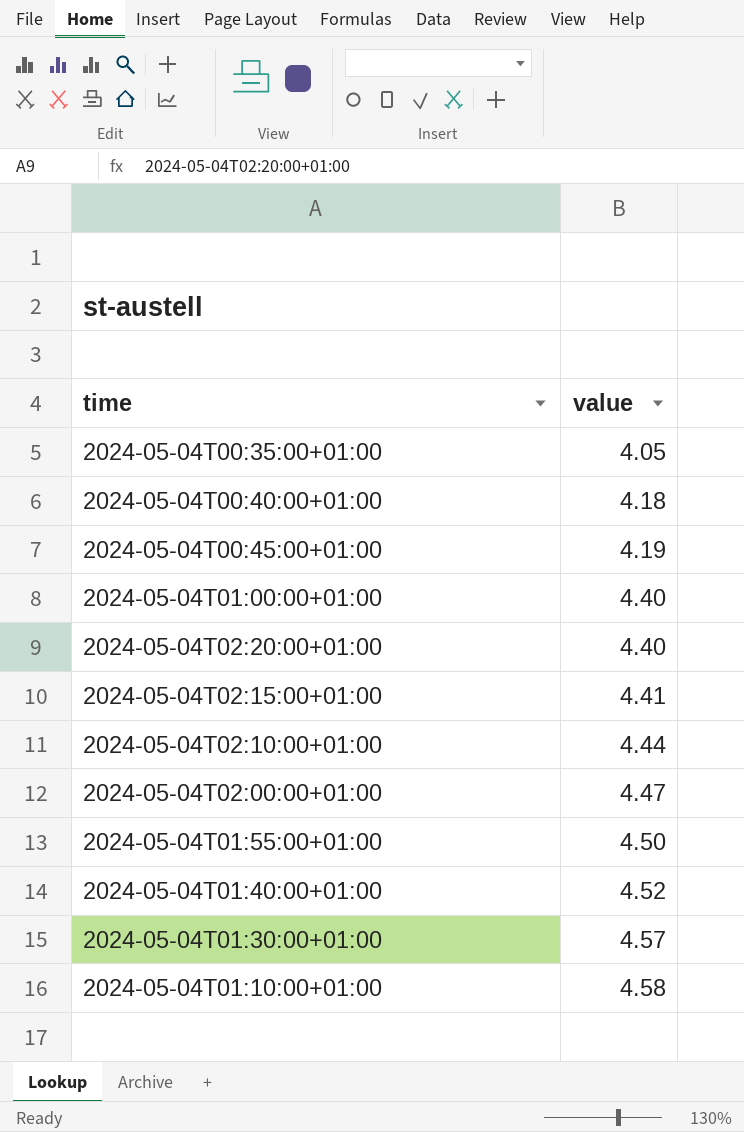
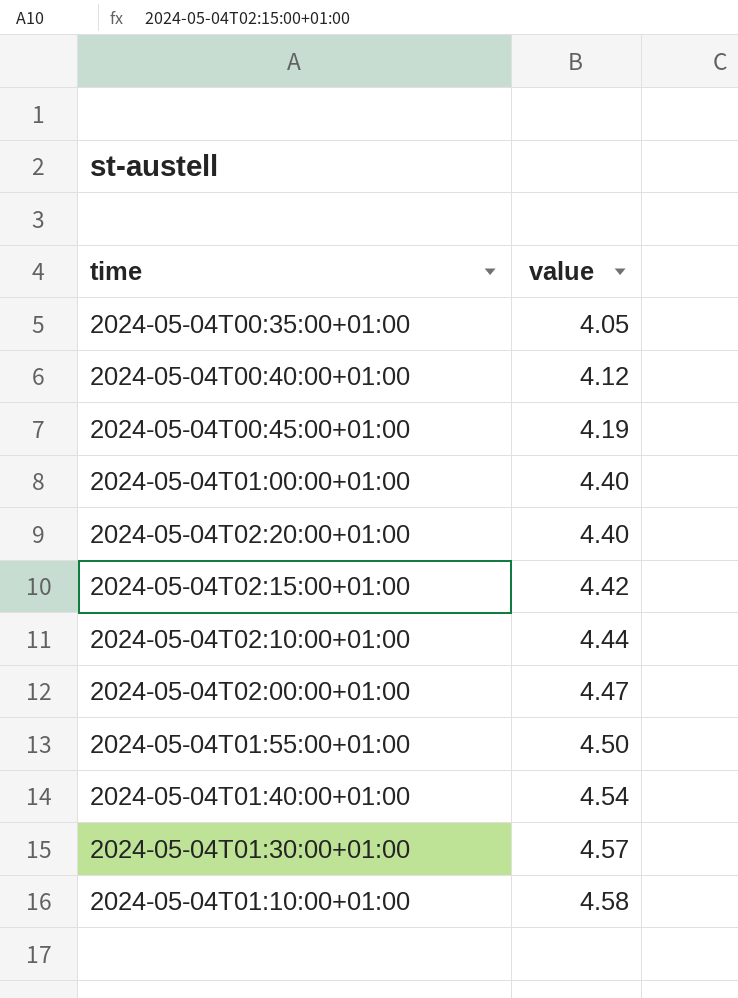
2024-05-04T00:40:00+01:00 | value: 4.18 -> 4.12
2024-05-04T02:15:00+01:00 | value: 4.41 -> 4.42
2024-05-04T01:40:00+01:00 | value: 4.52 -> 4.54

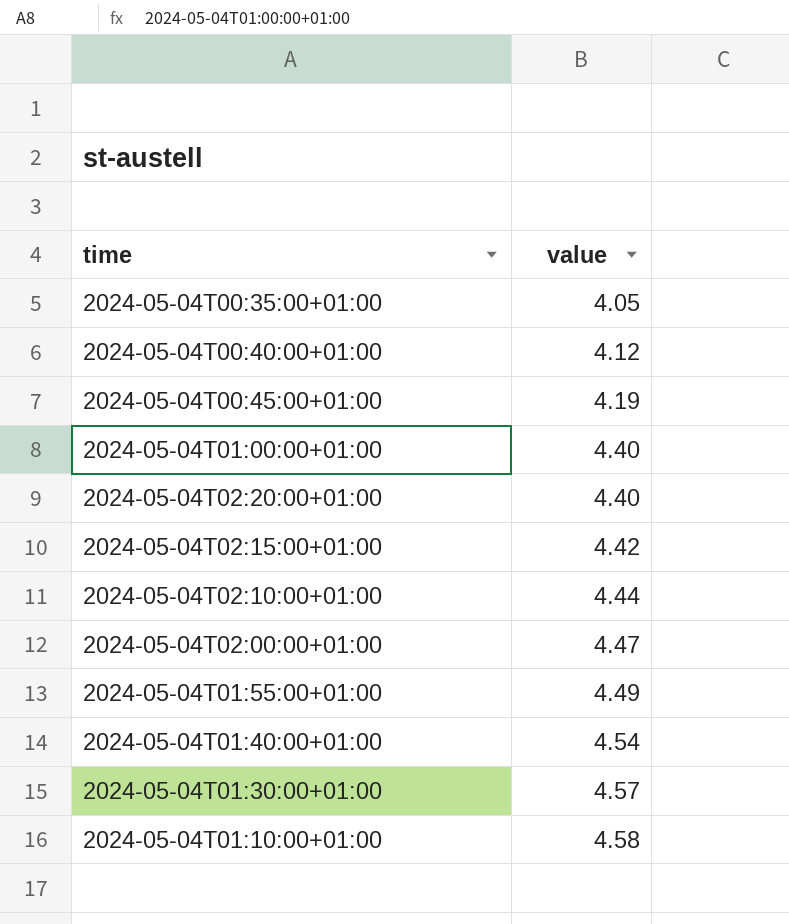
2024-05-04T01:55:00+01:00 | value: 4.50 -> 4.49

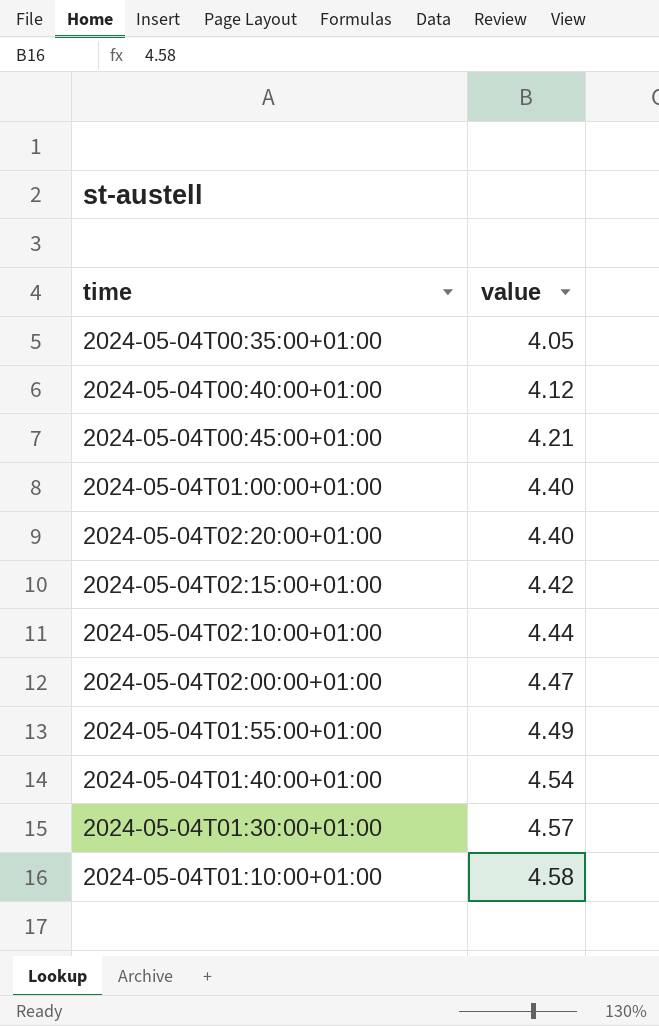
2024-05-04T00:45:00+01:00 | value: 4.19 -> 4.21

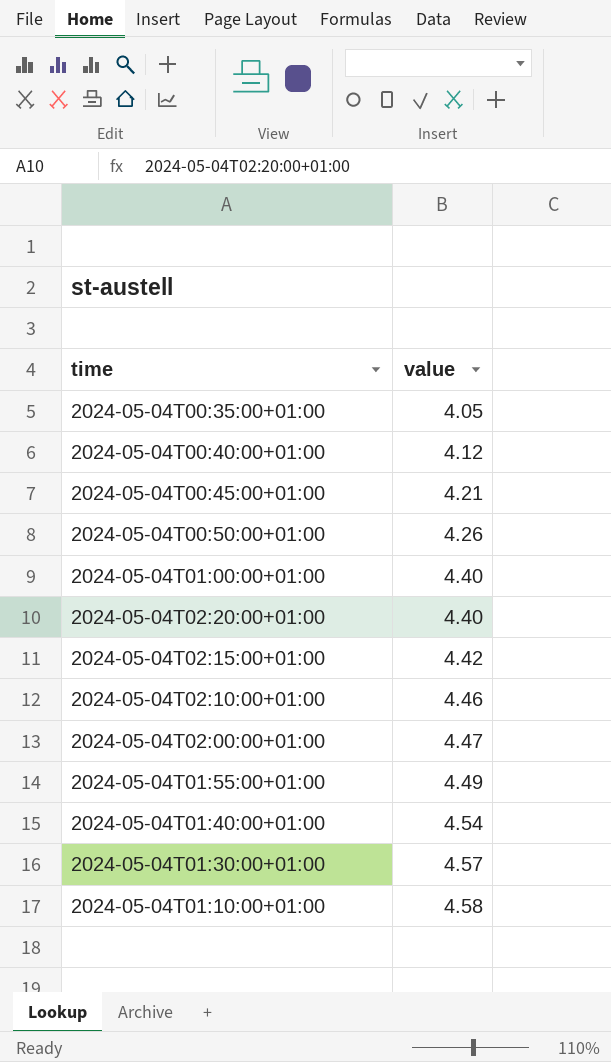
row 2024-05-04T00:50:00+01:00: none -> 4.26
2024-05-04T02:10:00+01:00 | value: 4.44 -> 4.46

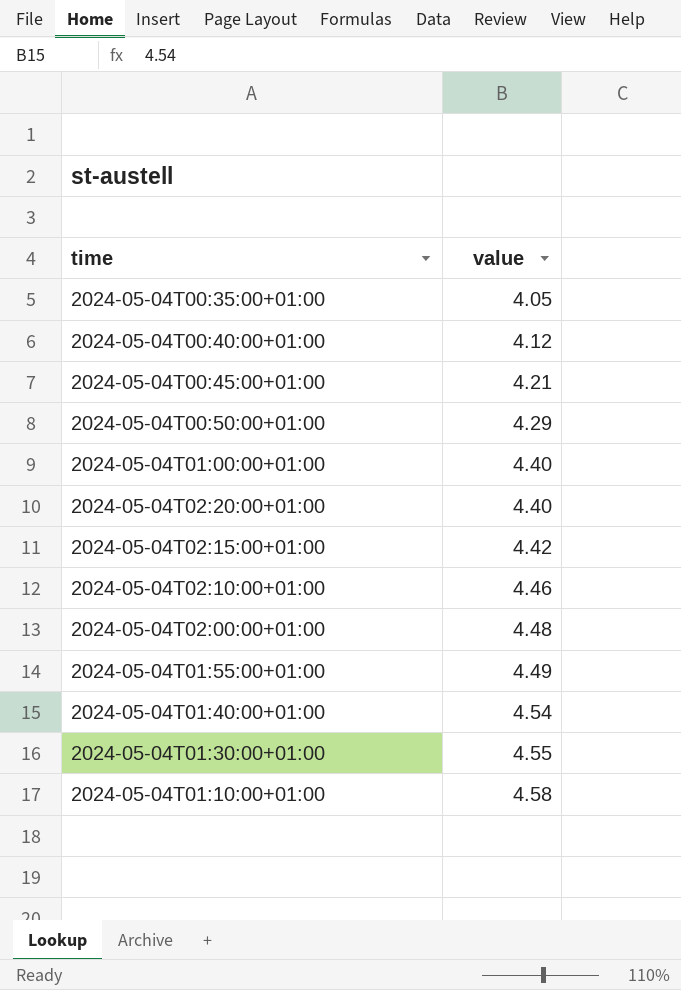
2024-05-04T00:50:00+01:00 | value: 4.26 -> 4.29
2024-05-04T02:00:00+01:00 | value: 4.47 -> 4.48
2024-05-04T01:30:00+01:00 | value: 4.57 -> 4.55

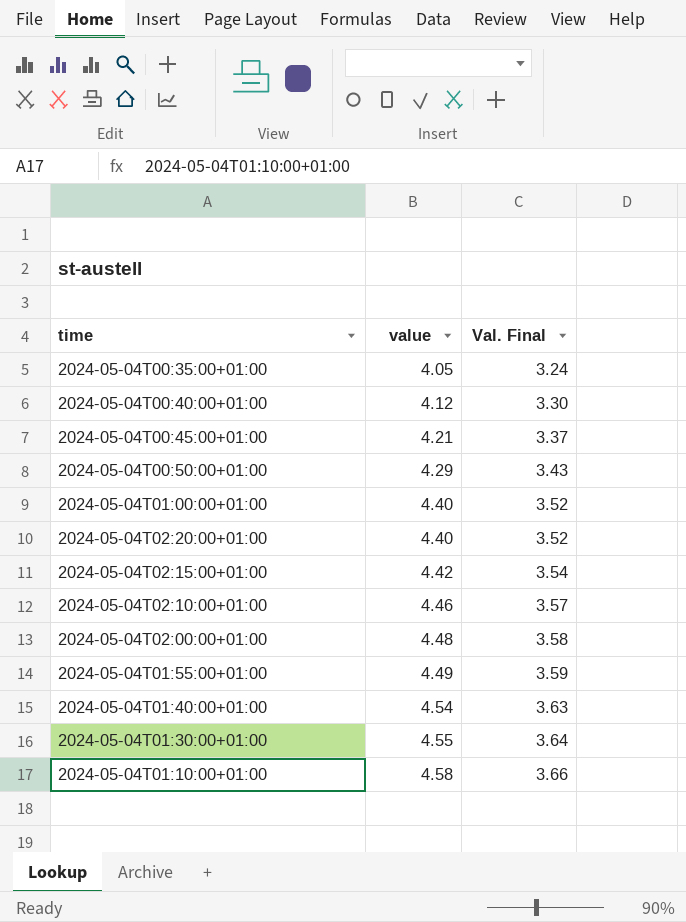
column Val. Final | formula: none -> [value] * 0.8

